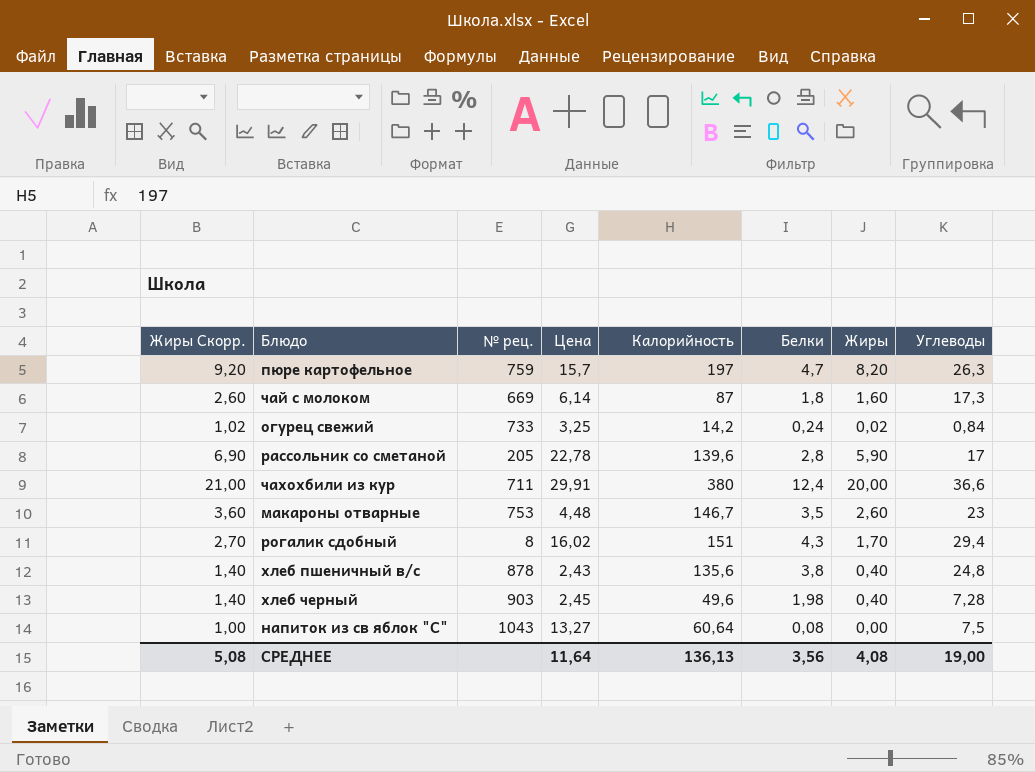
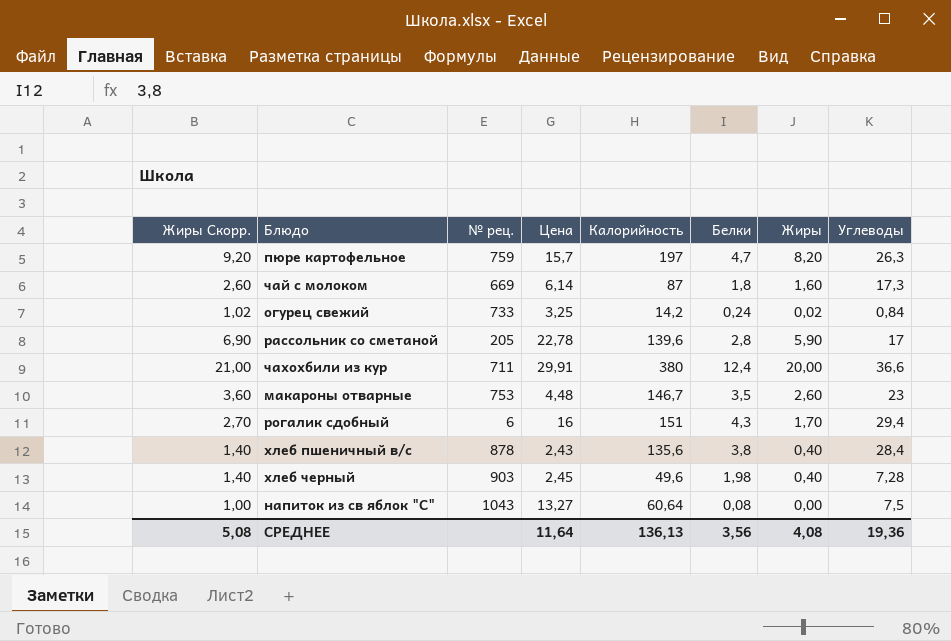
рогалик сдобный | № рец.: 8 -> 6
рогалик сдобный | Цена: 16,02 -> 16
хлеб пшеничный в/с | Углеводы: 24,8 -> 28,4
СРЕДНЕЕ | Углеводы: 19,00 -> 19,36

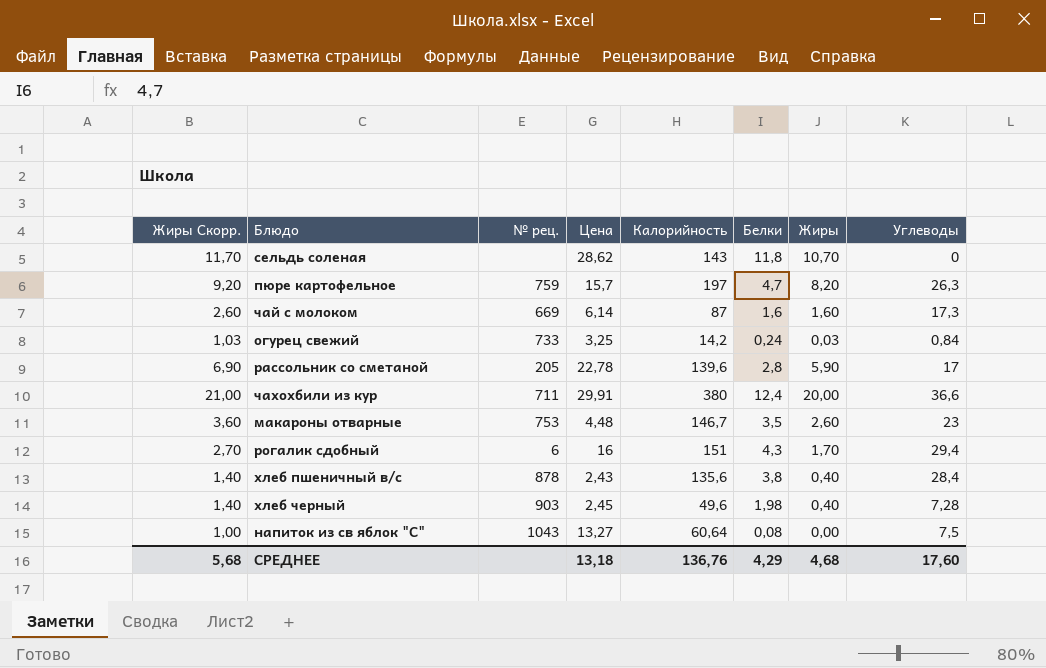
row сельдь соленая: none -> 11,70 | none | 28,62 | 143 | 11,8 | 10,70 | 0
чай с молоком | Белки: 1,8 -> 1,6
огурец свежий | Жиры Скорр.: 1,02 -> 1,03
огурец свежий | Жиры: 0,02 -> 0,03
СРЕДНЕЕ | Жиры Скорр.: 5,08 -> 5,68
СРЕДНЕЕ | Цена: 11,64 -> 13,18
СРЕДНЕЕ | Калорийность: 136,13 -> 136,76
СРЕДНЕЕ | Белки: 3,56 -> 4,29
СРЕДНЕЕ | Жиры: 4,08 -> 4,68
СРЕДНЕЕ | Углеводы: 19,36 -> 17,60

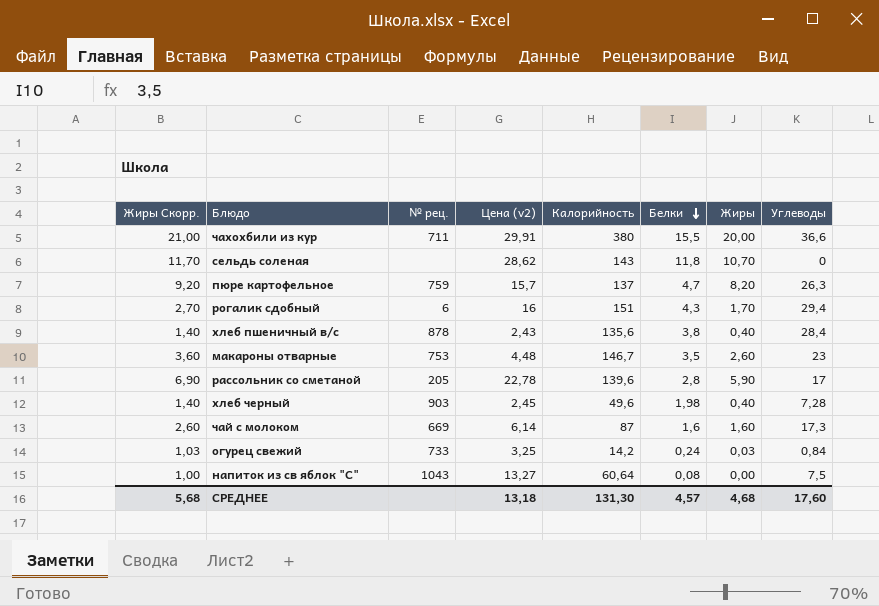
row order: none -> Белки descending
column name: Цена -> Цена (v2)
чахохбили из кур | Белки: 12,4 -> 15,5
пюре картофельное | Калорийность: 197 -> 137
СРЕДНЕЕ | Калорийность: 136,76 -> 131,30
СРЕДНЕЕ | Белки: 4,29 -> 4,57

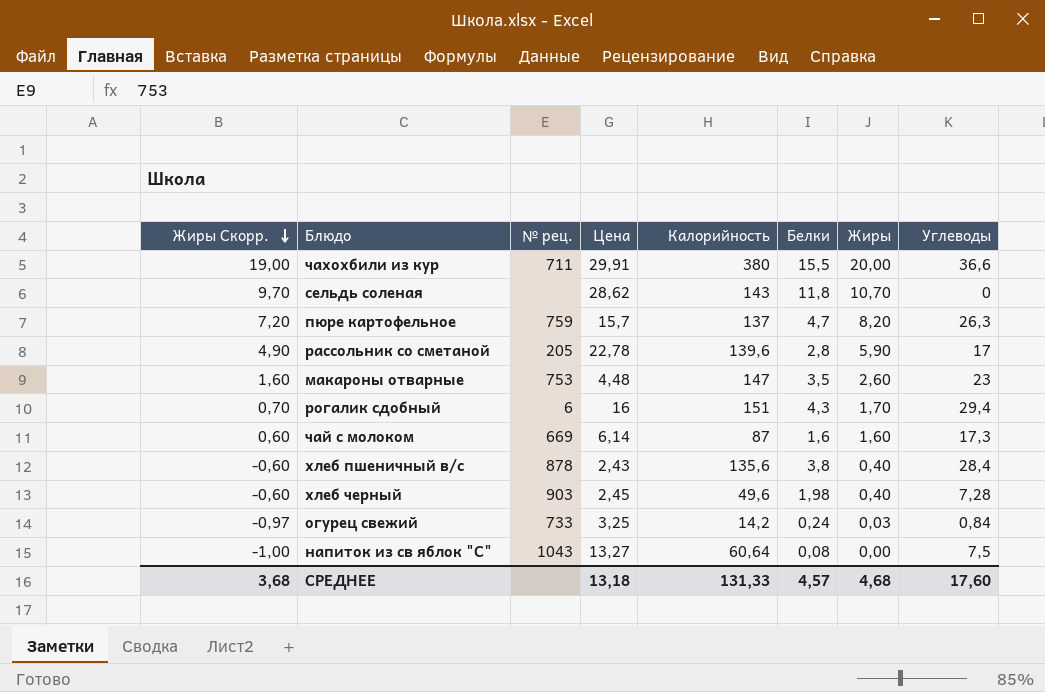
row order: Белки descending -> Жиры Скорр. descending
column Жиры Скорр. | formula: [Жиры] + 1 -> [Жиры] - 1
column name: Цена (v2) -> Цена
макароны отварные | Калорийность: 146,7 -> 147
СРЕДНЕЕ | Жиры Скорр.: 5,68 -> 3,68
СРЕДНЕЕ | Калорийность: 131,30 -> 131,33

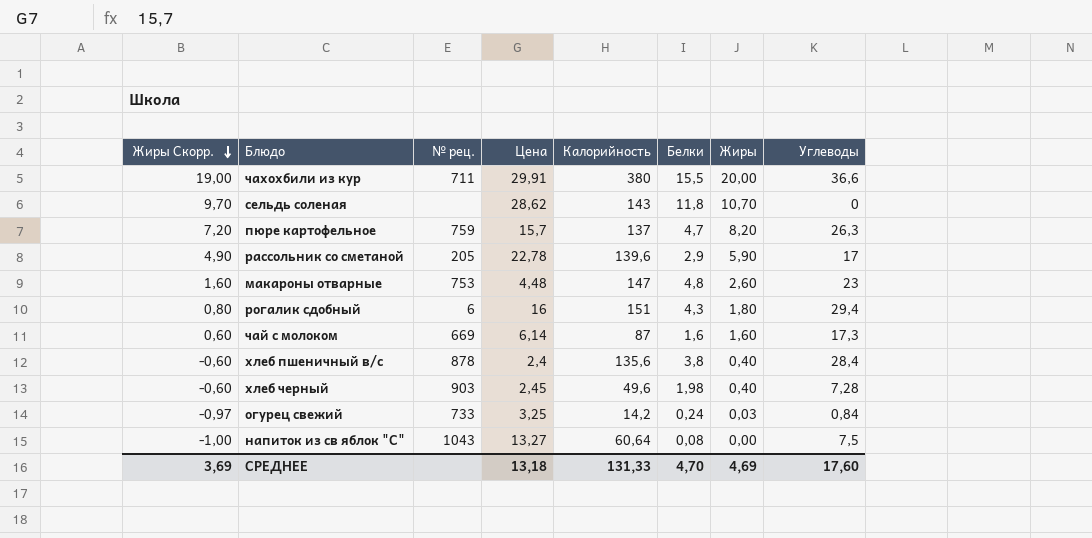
рассольник со сметаной | Белки: 2,8 -> 2,9
макароны отварные | Белки: 3,5 -> 4,8
рогалик сдобный | Жиры Скорр.: 0,70 -> 0,80
рогалик сдобный | Жиры: 1,70 -> 1,80
хлеб пшеничный в/с | Цена: 2,43 -> 2,4
СРЕДНЕЕ | Жиры Скорр.: 3,68 -> 3,69
СРЕДНЕЕ | Белки: 4,57 -> 4,70
СРЕДНЕЕ | Жиры: 4,68 -> 4,69

